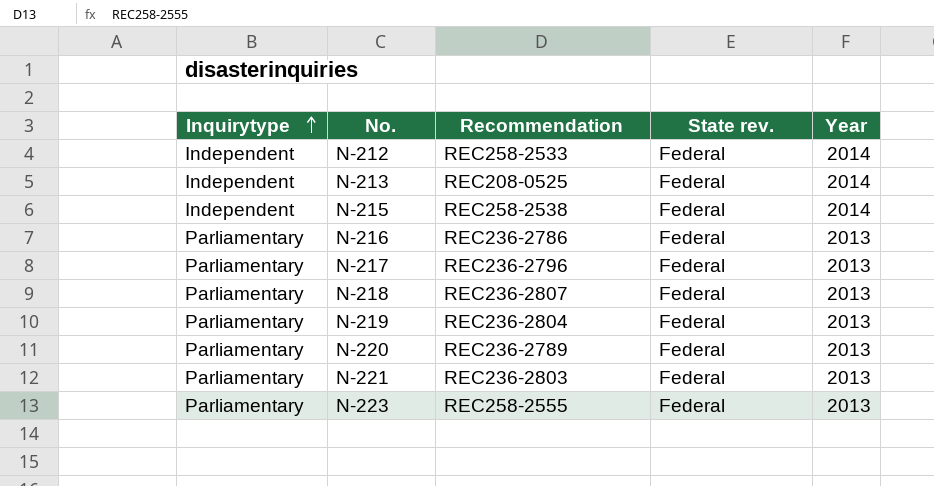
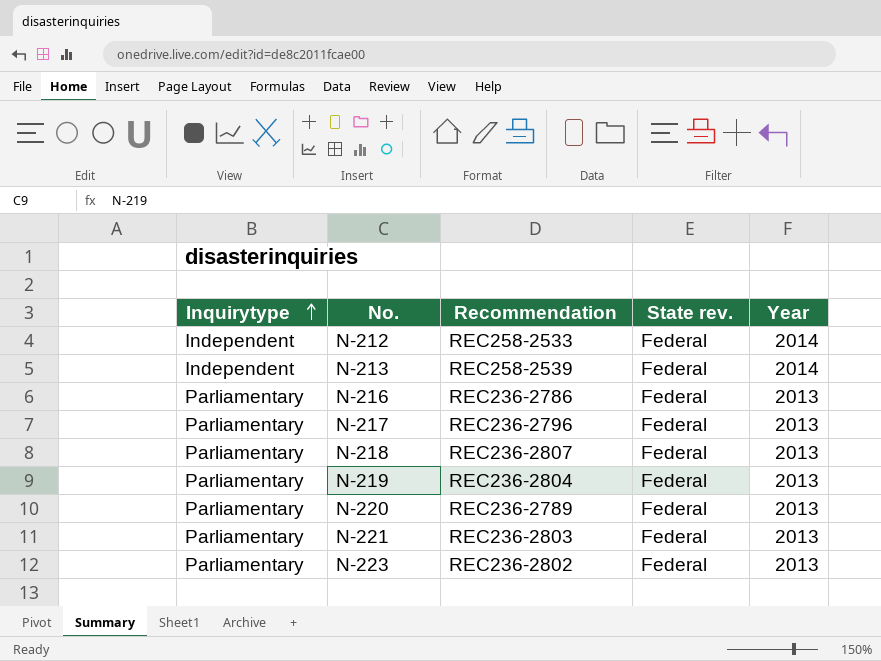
row N-215: Independent | REC258-2538 | Federal | 2014 -> none
N-213 | Recommendation: REC208-0525 -> REC258-2539
N-223 | Recommendation: REC258-2555 -> REC236-2802

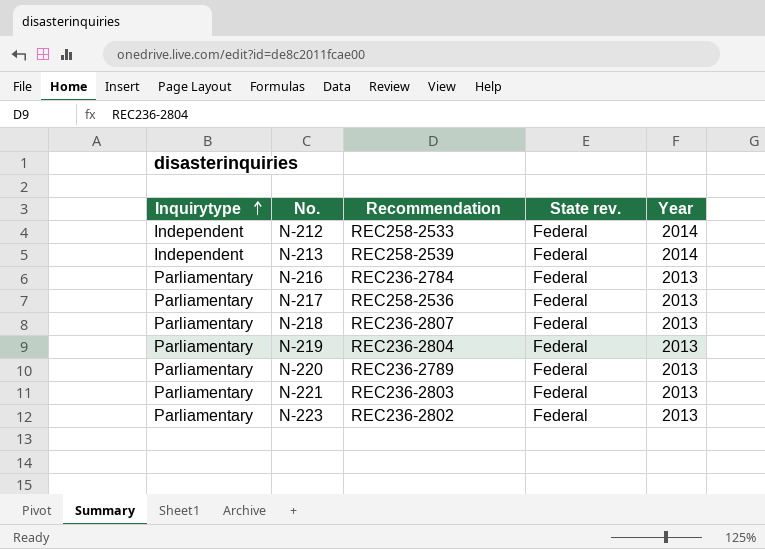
N-216 | Recommendation: REC236-2786 -> REC236-2784
N-217 | Recommendation: REC236-2796 -> REC258-2536

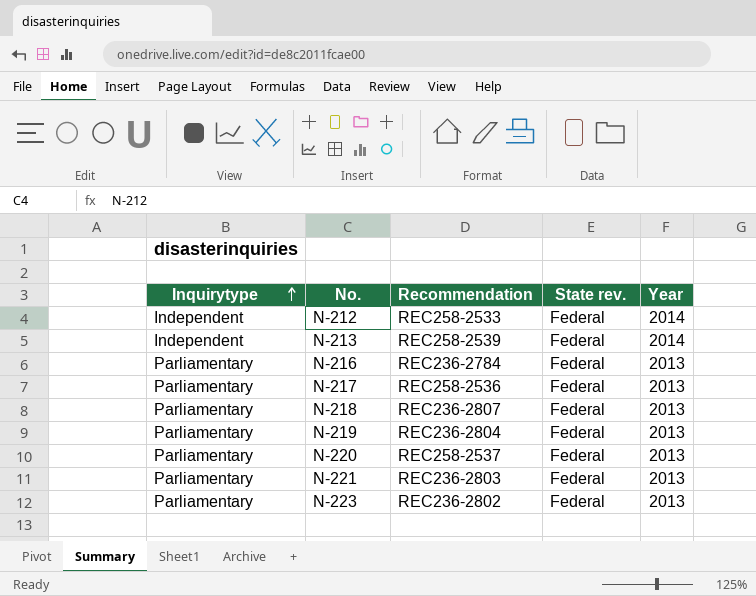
N-220 | Recommendation: REC236-2789 -> REC258-2537

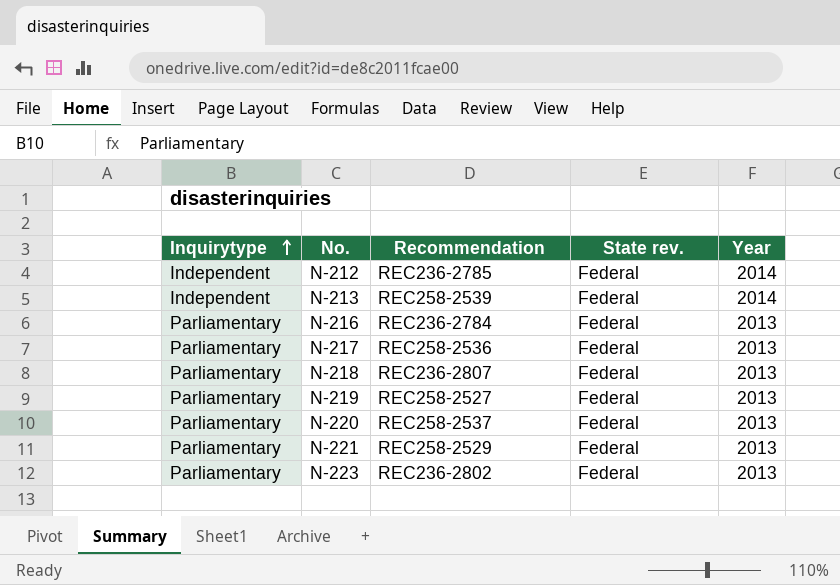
N-212 | Recommendation: REC258-2533 -> REC236-2785
N-219 | Recommendation: REC236-2804 -> REC258-2527
N-221 | Recommendation: REC236-2803 -> REC258-2529

